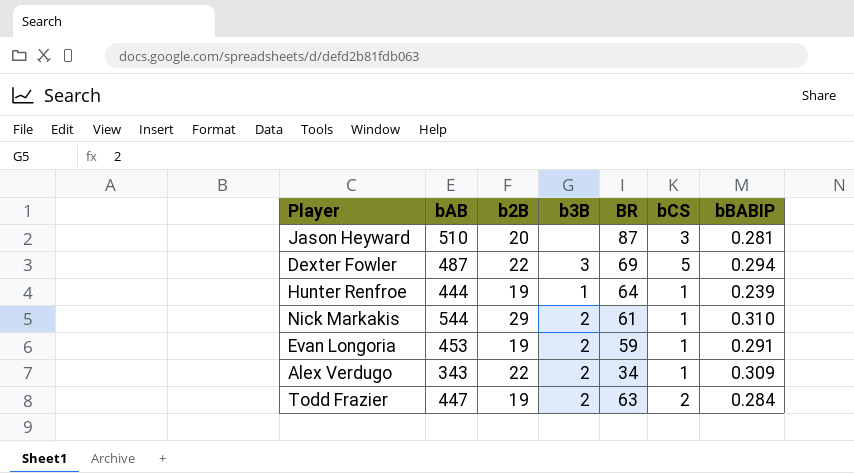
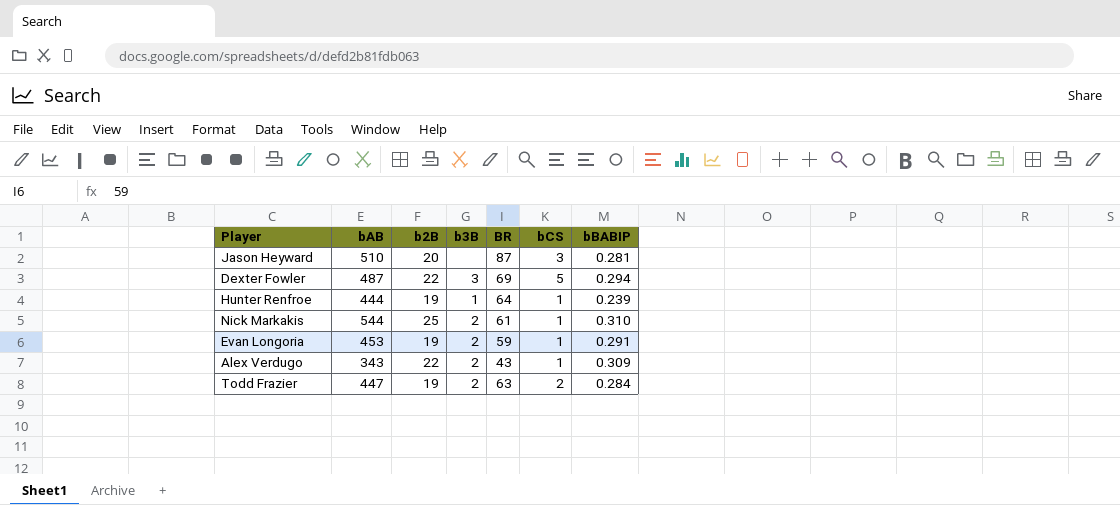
Nick Markakis | b2B: 29 -> 25
Alex Verdugo | BR: 34 -> 43

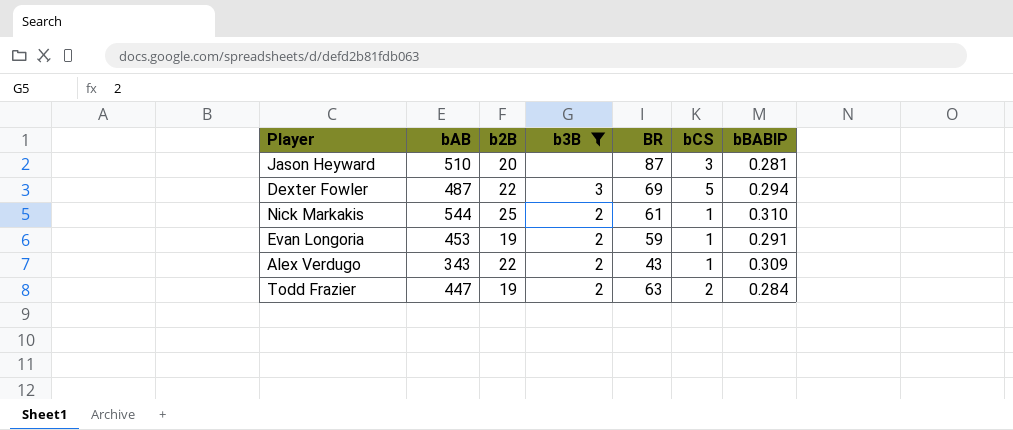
filter: none -> b3B != 1

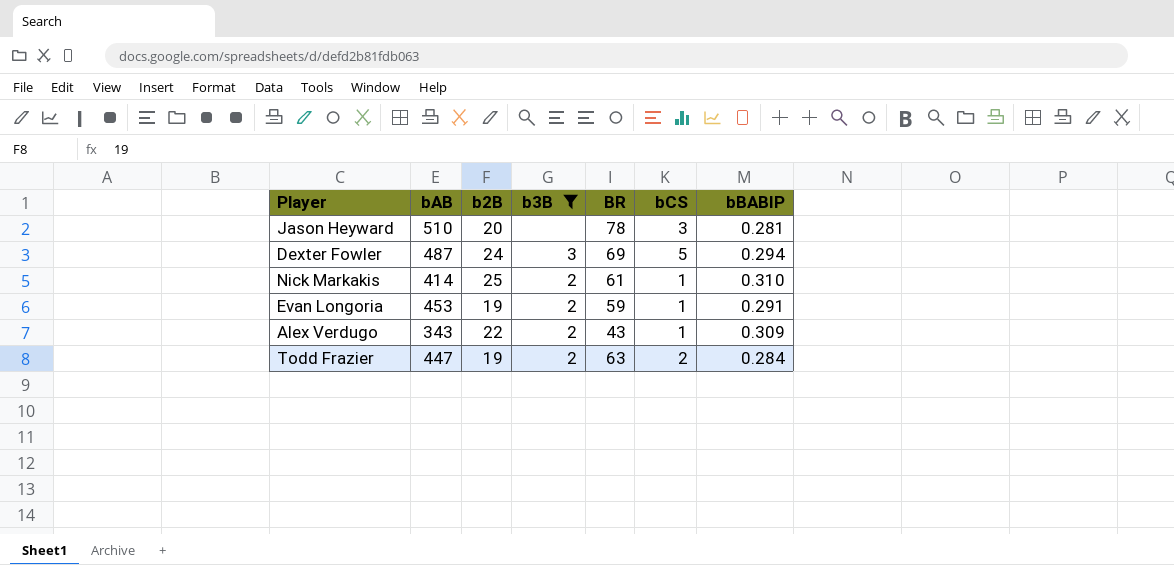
Jason Heyward | BR: 87 -> 78
Dexter Fowler | b2B: 22 -> 24
Nick Markakis | bAB: 544 -> 414

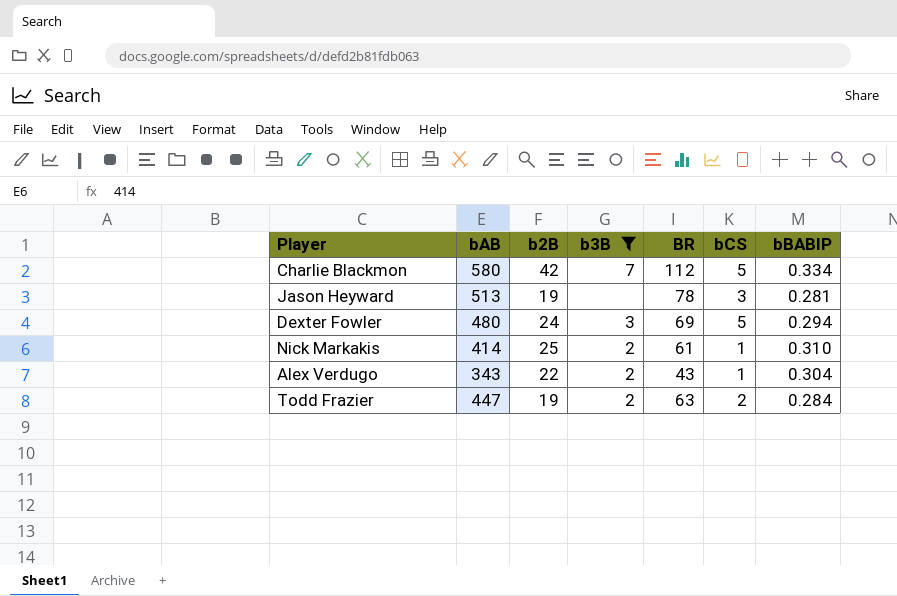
row Evan Longoria: 453 | 19 | 2 | 59 | 1 | 0.291 -> none
row Charlie Blackmon: none -> 580 | 42 | 7 | 112 | 5 | 0.334
Jason Heyward | bAB: 510 -> 513
Jason Heyward | b2B: 20 -> 19
Dexter Fowler | bAB: 487 -> 480
Alex Verdugo | bBABIP: 0.309 -> 0.304

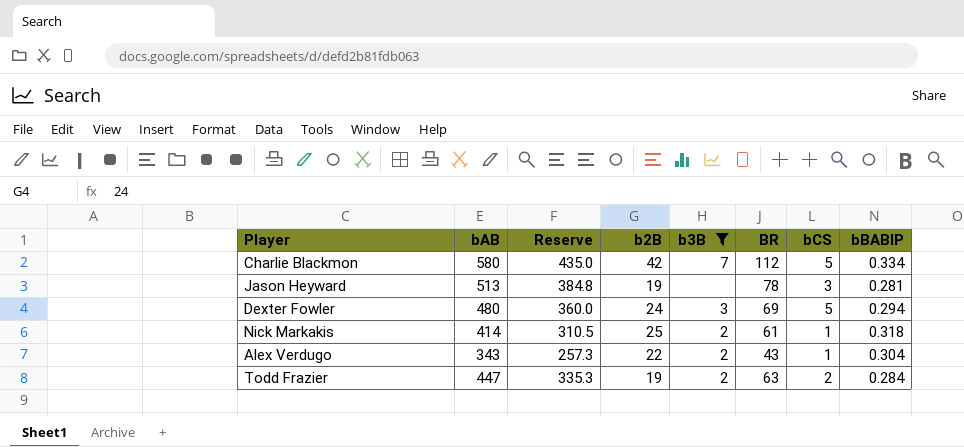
column Reserve | formula: none -> [bAB] * 0.75
Nick Markakis | bBABIP: 0.310 -> 0.318

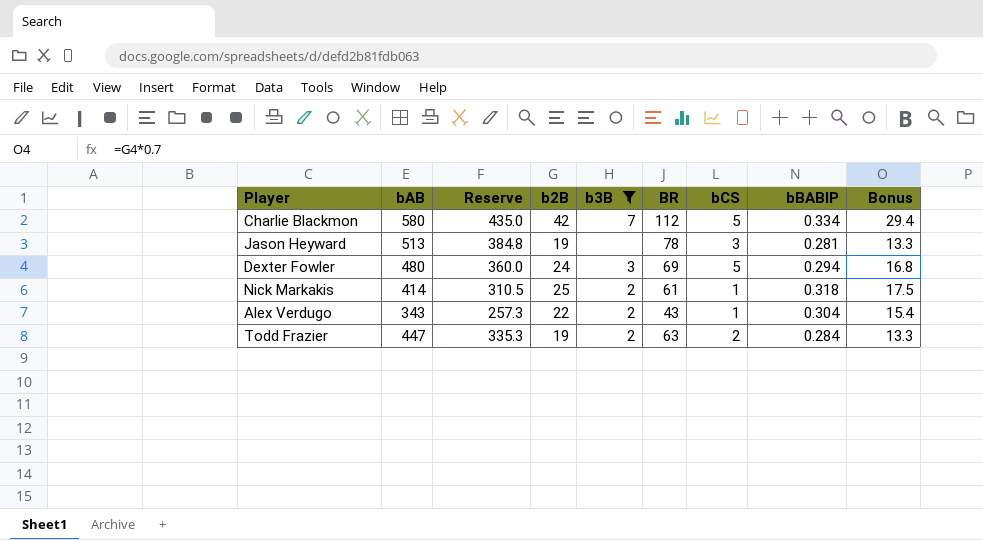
column Bonus | formula: none -> [b2B] * 0.7

